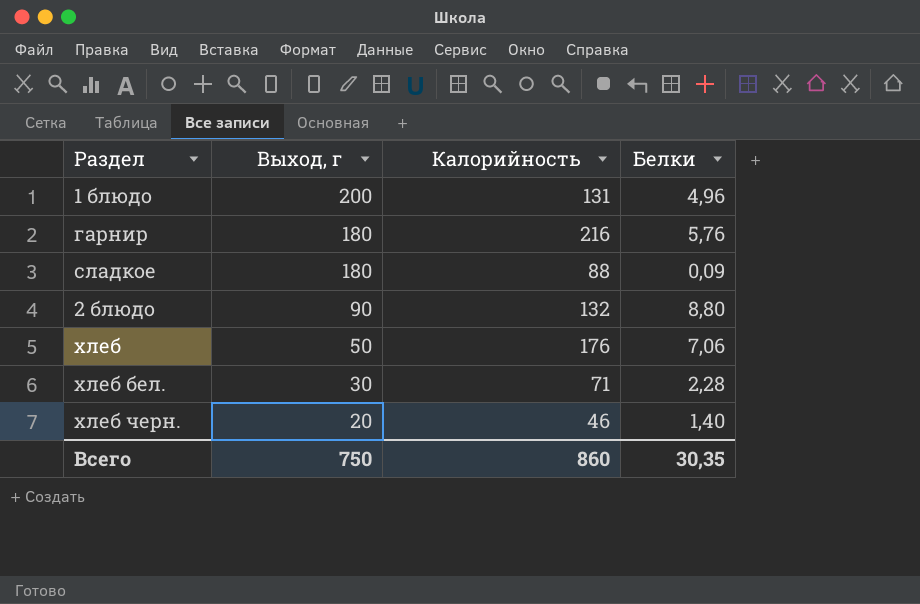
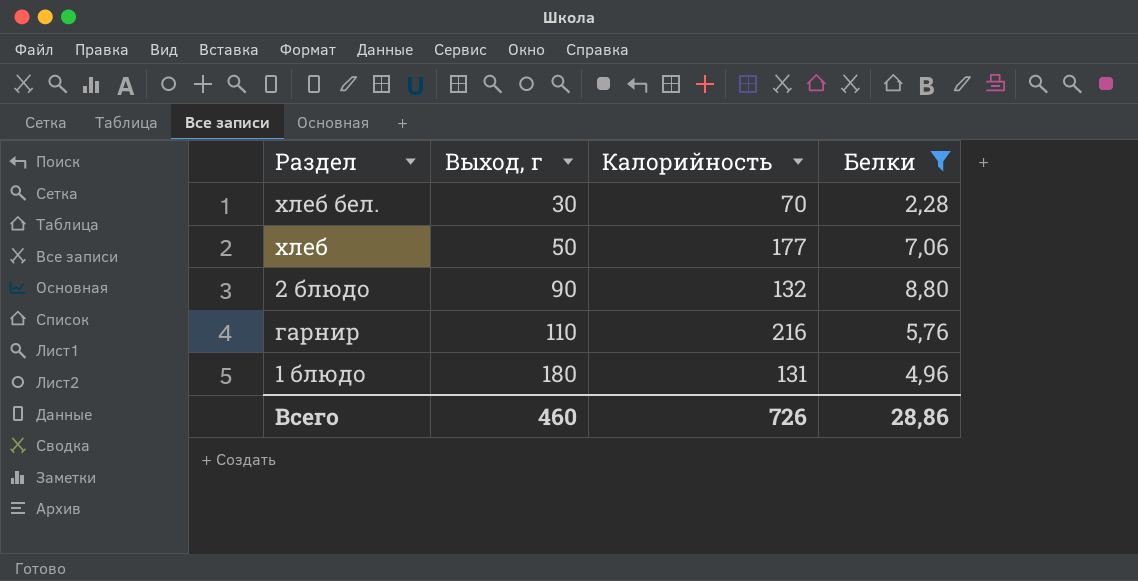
filter: none -> Белки >= 2,28
row order: Выход, г descending -> Выход, г ascending
хлеб бел. | Калорийность: 71 -> 70
хлеб | Калорийность: 176 -> 177
гарнир | Выход, г: 180 -> 110
1 блюдо | Выход, г: 200 -> 180
Всего | Выход, г: 750 -> 460
Всего | Калорийность: 860 -> 726
Всего | Белки: 30,35 -> 28,86

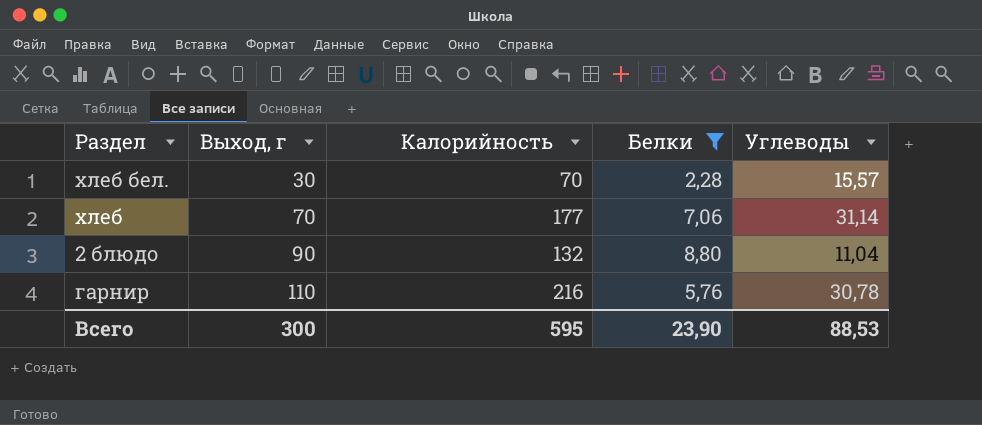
column Углеводы | position: none -> 5
row 1 блюдо: 180 | 131 | 4,96 -> none
хлеб | Выход, г: 50 -> 70
Всего | Выход, г: 460 -> 300
Всего | Калорийность: 726 -> 595
Всего | Белки: 28,86 -> 23,90

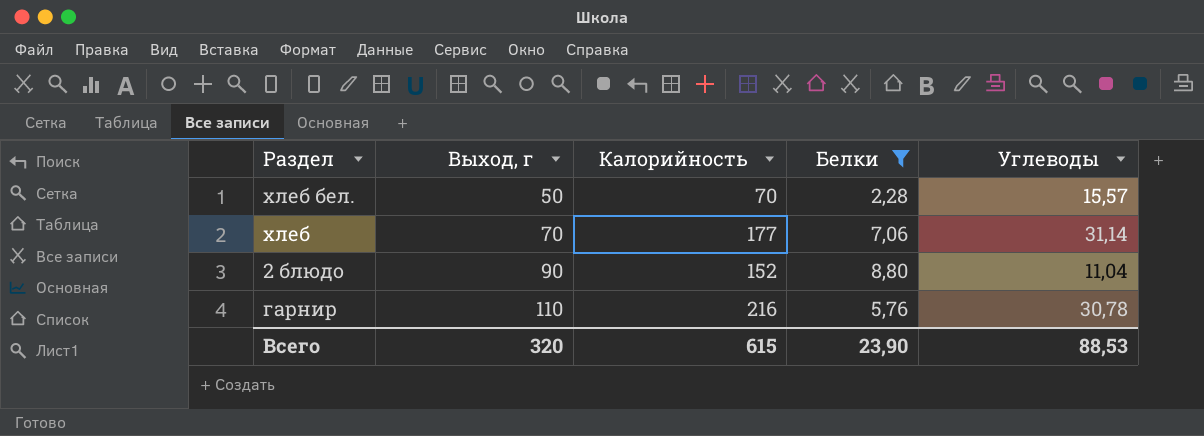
хлеб бел. | Выход, г: 30 -> 50
2 блюдо | Калорийность: 132 -> 152
Всего | Выход, г: 300 -> 320
Всего | Калорийность: 595 -> 615

